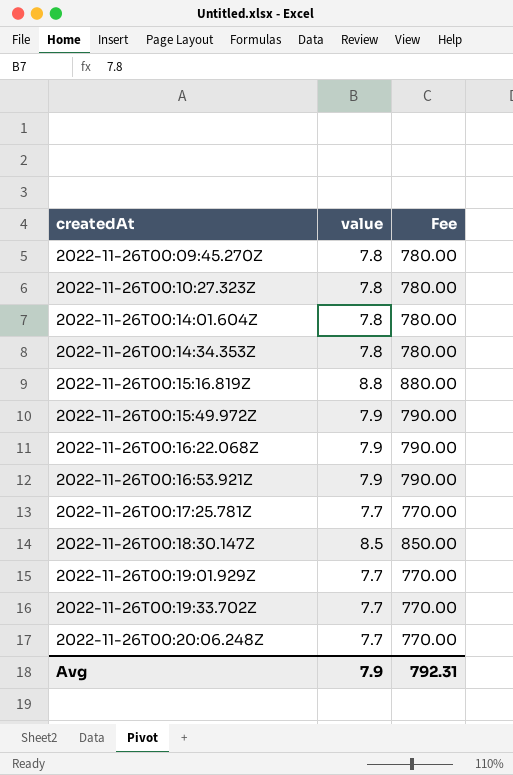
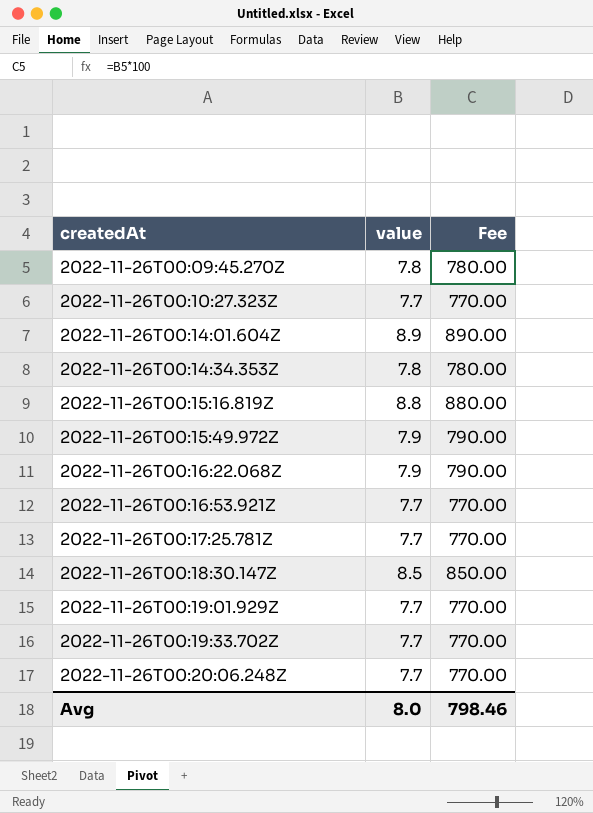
2022-11-26T00:10:27.323Z | value: 7.8 -> 7.7
2022-11-26T00:10:27.323Z | Fee: 780.00 -> 770.00
2022-11-26T00:14:01.604Z | value: 7.8 -> 8.9
2022-11-26T00:14:01.604Z | Fee: 780.00 -> 890.00
2022-11-26T00:16:53.921Z | value: 7.9 -> 7.7
2022-11-26T00:16:53.921Z | Fee: 790.00 -> 770.00
Avg | value: 7.9 -> 8.0
Avg | Fee: 792.31 -> 798.46

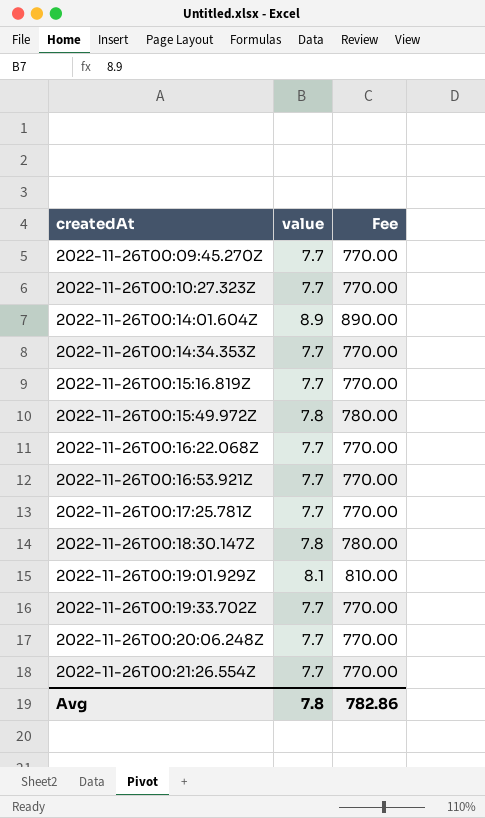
2022-11-26T00:09:45.270Z | value: 7.8 -> 7.7
2022-11-26T00:09:45.270Z | Fee: 780.00 -> 770.00
2022-11-26T00:14:34.353Z | value: 7.8 -> 7.7
2022-11-26T00:14:34.353Z | Fee: 780.00 -> 770.00
2022-11-26T00:15:16.819Z | value: 8.8 -> 7.7
2022-11-26T00:15:16.819Z | Fee: 880.00 -> 770.00
2022-11-26T00:15:49.972Z | value: 7.9 -> 7.8
2022-11-26T00:15:49.972Z | Fee: 790.00 -> 780.00
2022-11-26T00:16:22.068Z | value: 7.9 -> 7.7
2022-11-26T00:16:22.068Z | Fee: 790.00 -> 770.00
2022-11-26T00:18:30.147Z | value: 8.5 -> 7.8
2022-11-26T00:18:30.147Z | Fee: 850.00 -> 780.00
2022-11-26T00:19:01.929Z | value: 7.7 -> 8.1
2022-11-26T00:19:01.929Z | Fee: 770.00 -> 810.00
row 2022-11-26T00:21:26.554Z: none -> 7.7 | 770.00
Avg | value: 8.0 -> 7.8
Avg | Fee: 798.46 -> 782.86

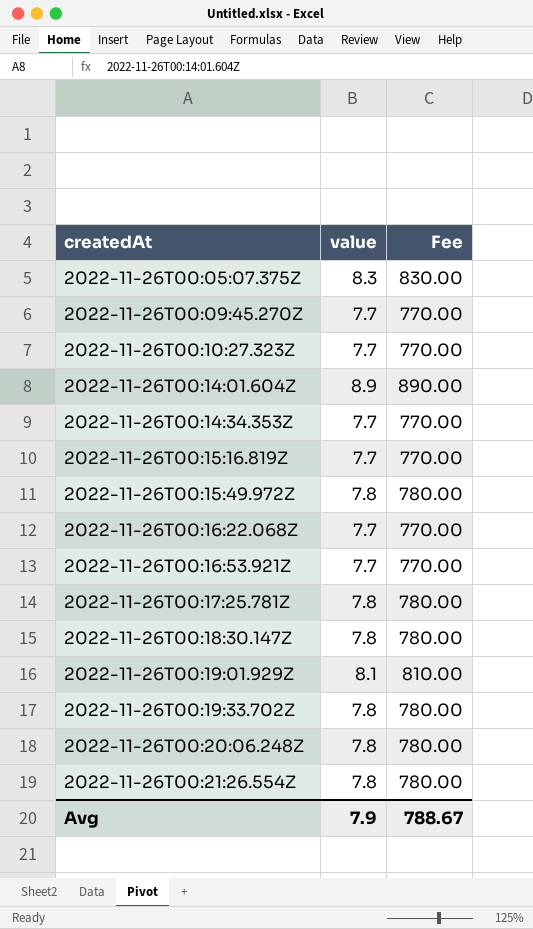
row 2022-11-26T00:05:07.375Z: none -> 8.3 | 830.00
2022-11-26T00:17:25.781Z | value: 7.7 -> 7.8
2022-11-26T00:17:25.781Z | Fee: 770.00 -> 780.00
2022-11-26T00:19:33.702Z | value: 7.7 -> 7.8
2022-11-26T00:19:33.702Z | Fee: 770.00 -> 780.00
2022-11-26T00:20:06.248Z | value: 7.7 -> 7.8
2022-11-26T00:20:06.248Z | Fee: 770.00 -> 780.00
2022-11-26T00:21:26.554Z | value: 7.7 -> 7.8
2022-11-26T00:21:26.554Z | Fee: 770.00 -> 780.00
Avg | value: 7.8 -> 7.9
Avg | Fee: 782.86 -> 788.67

